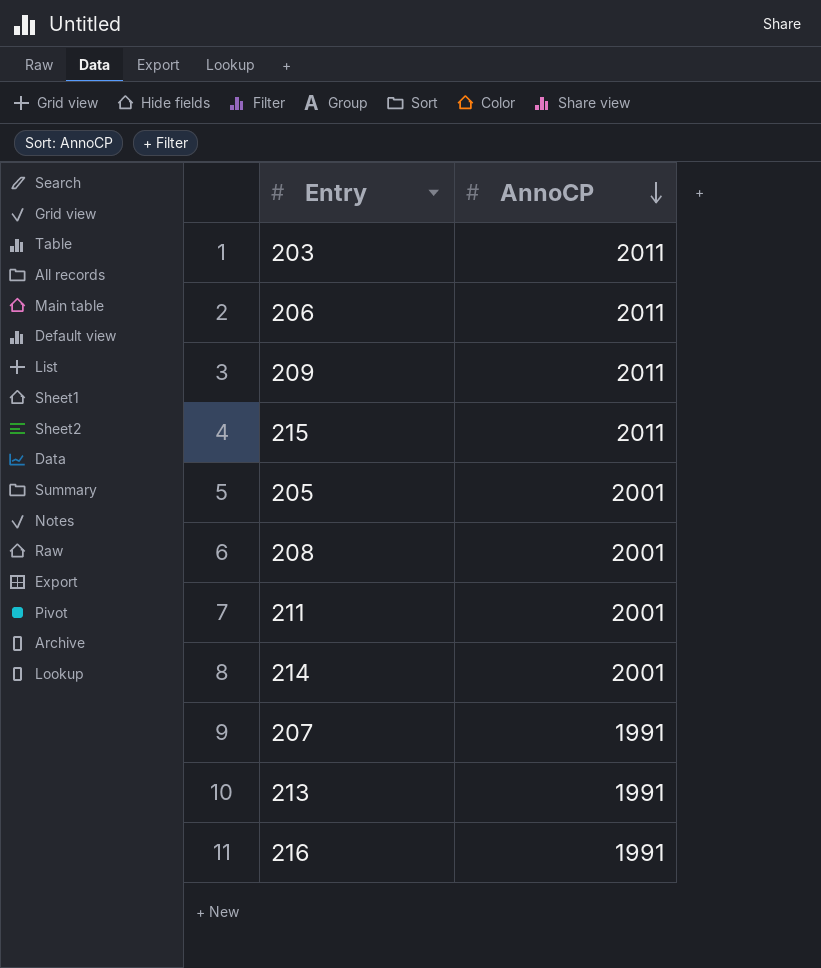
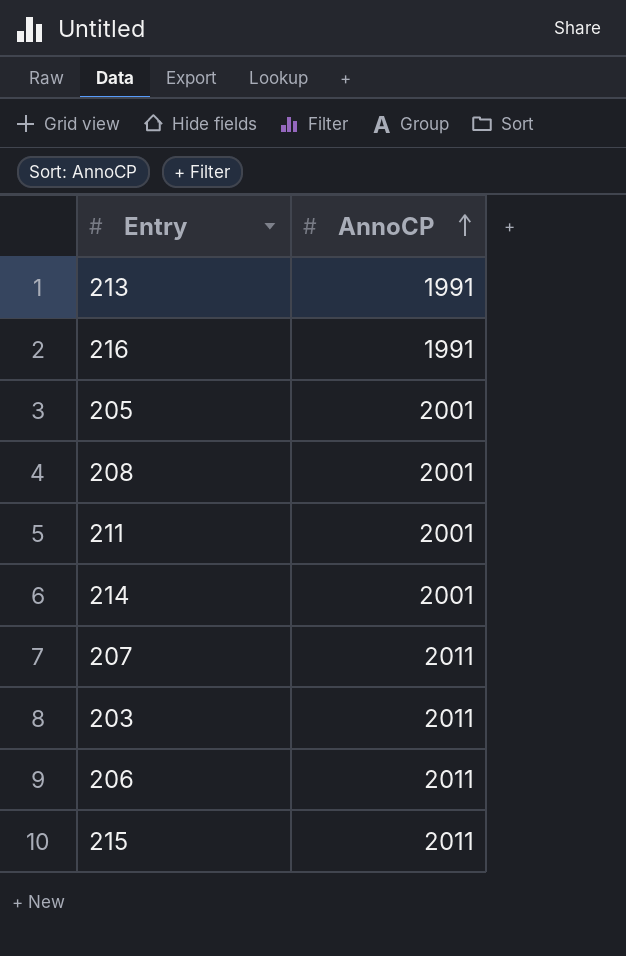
row order: AnnoCP descending -> AnnoCP ascending
row 209: 2011 -> none
207 | AnnoCP: 1991 -> 2011

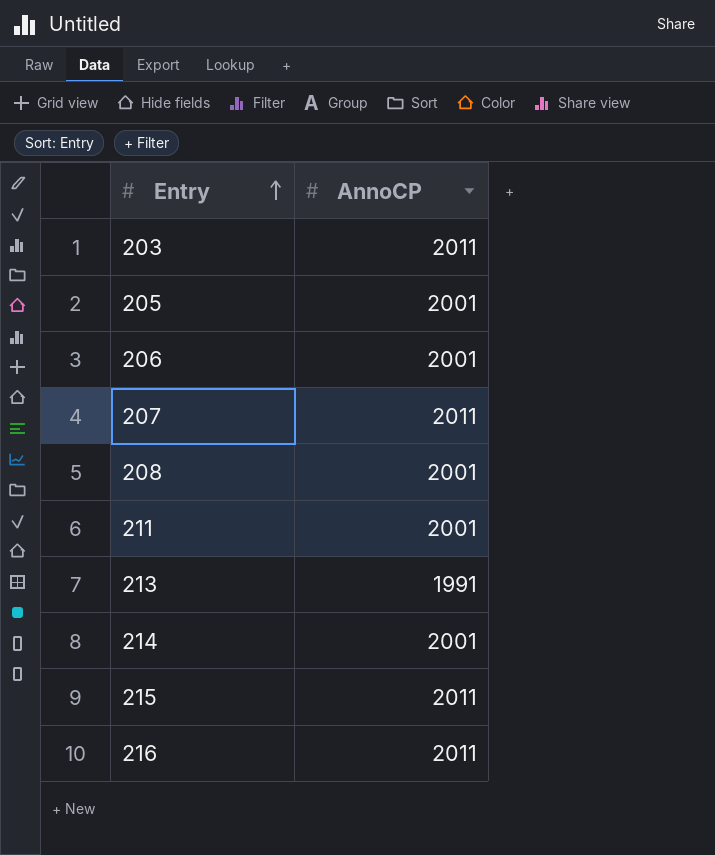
row order: AnnoCP ascending -> Entry ascending
206 | AnnoCP: 2011 -> 2001
216 | AnnoCP: 1991 -> 2011

